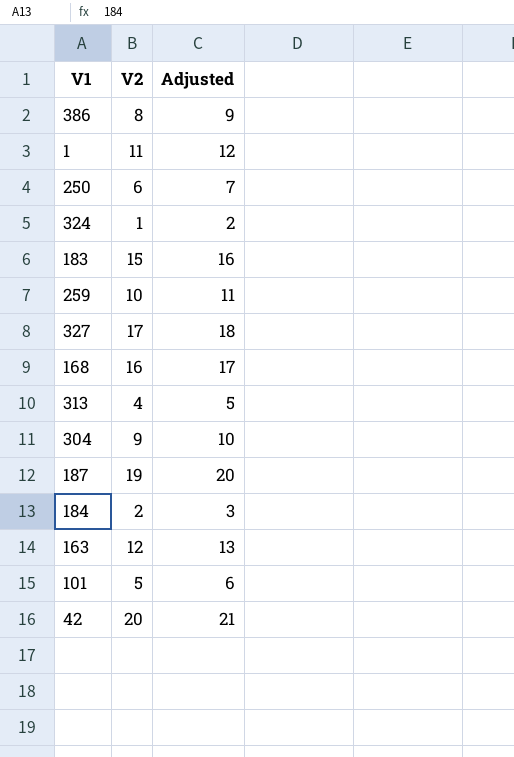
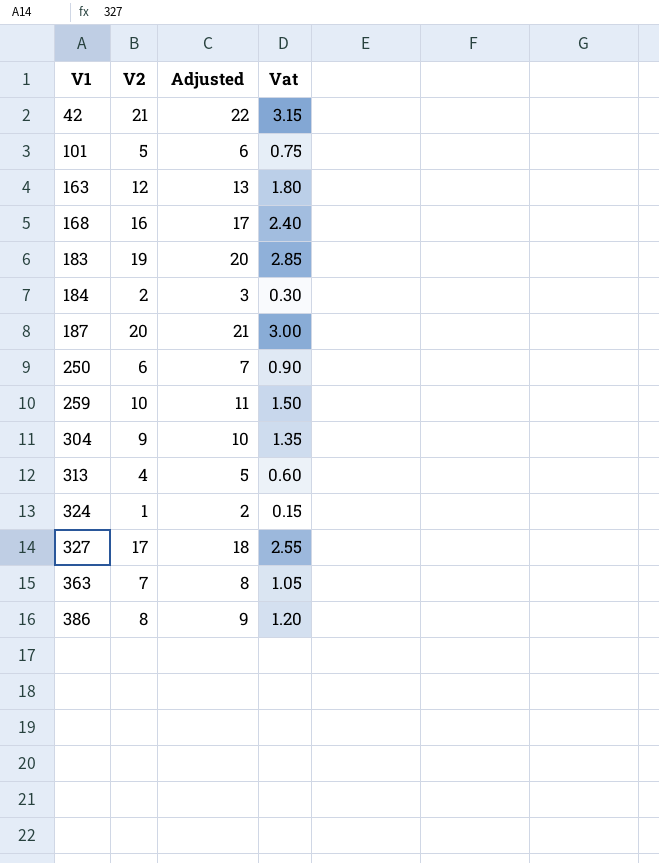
row order: none -> V1 ascending
column Vat | formula: none -> [V2] * 0.15
row 1: 11 | 12 -> none
42 | V2: 20 -> 21
42 | Adjusted: 21 -> 22
183 | V2: 15 -> 19
183 | Adjusted: 16 -> 20
187 | V2: 19 -> 20
187 | Adjusted: 20 -> 21
row 363: none -> 7 | 8 | 1.05

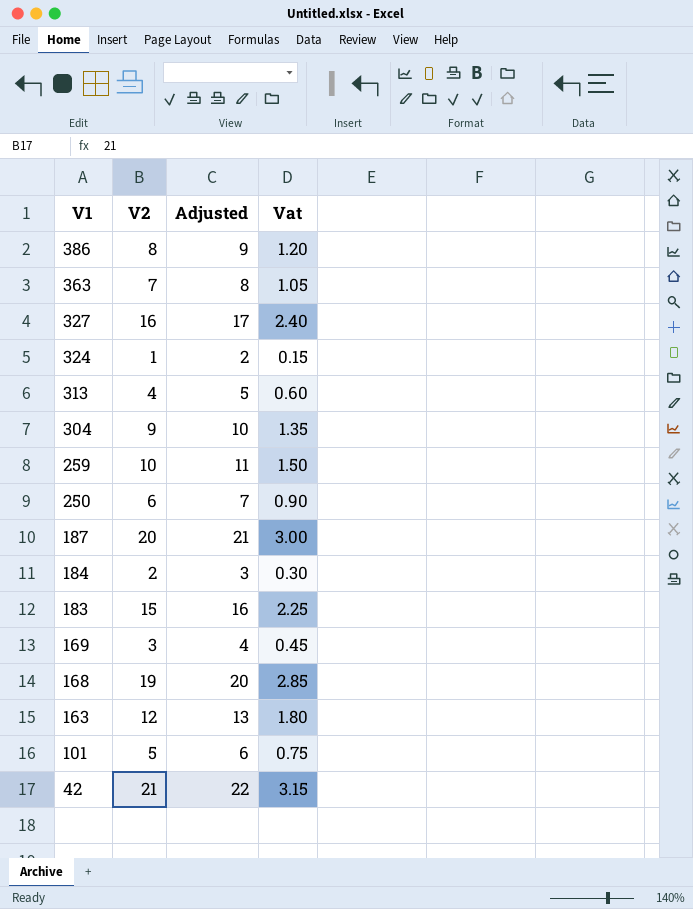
row order: V1 ascending -> V1 descending
327 | V2: 17 -> 16
327 | Adjusted: 18 -> 17
327 | Vat: 2.55 -> 2.40
183 | V2: 19 -> 15
183 | Adjusted: 20 -> 16
183 | Vat: 2.85 -> 2.25
row 169: none -> 3 | 4 | 0.45
168 | V2: 16 -> 19
168 | Adjusted: 17 -> 20
168 | Vat: 2.40 -> 2.85

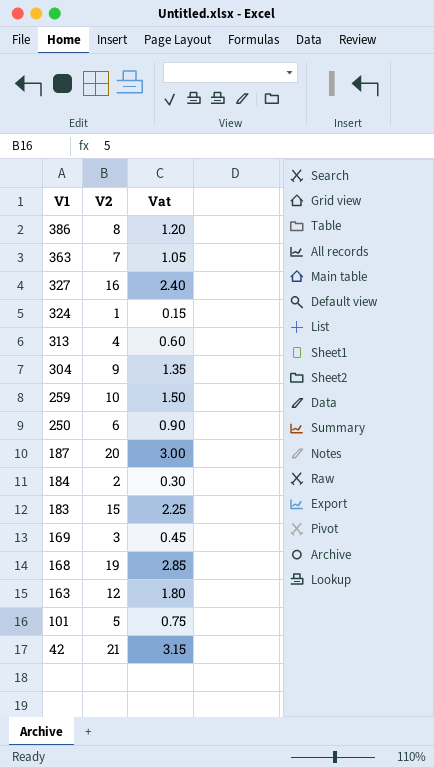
column Adjusted | formula: [V2] + 1 -> none

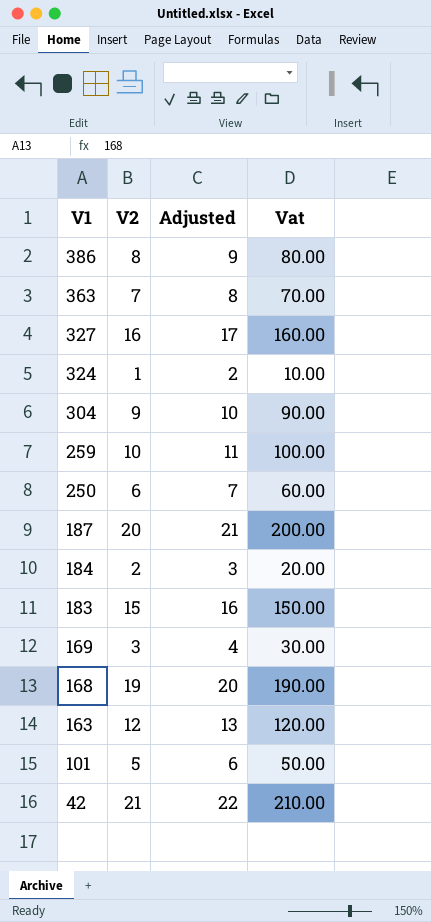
column Adjusted | formula: none -> [V2] + 1
column Vat | formula: [V2] * 0.15 -> [V2] * 10
row 313: 4 | 0.60 -> none

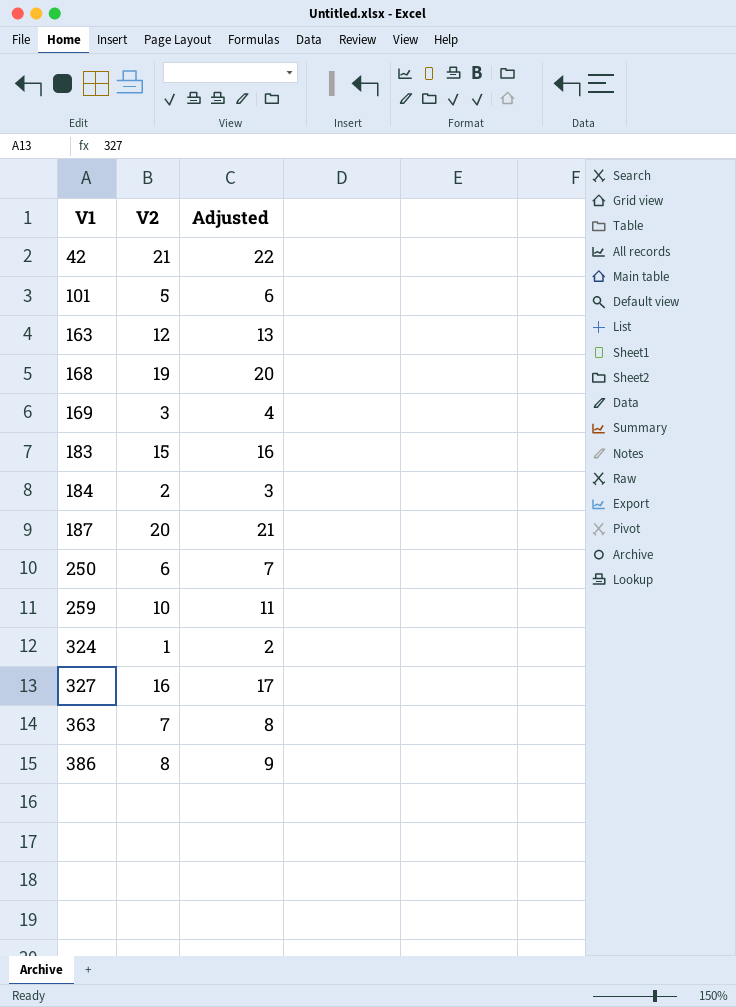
row order: V1 descending -> V1 ascending
column Vat | formula: [V2] * 10 -> none
row 304: 9 | 10 | 90.00 -> none

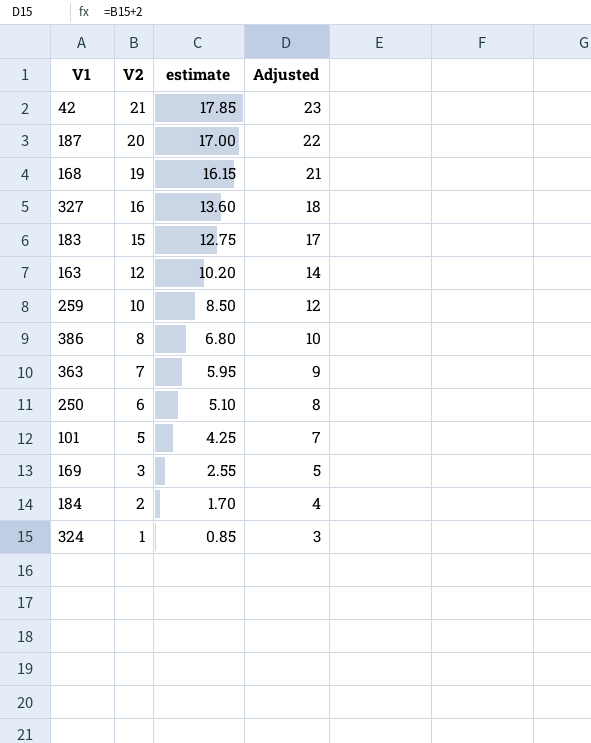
row order: V1 ascending -> V2 descending
column estimate | formula: none -> [V2] * 0.85
column Adjusted | formula: [V2] + 1 -> [V2] + 2

